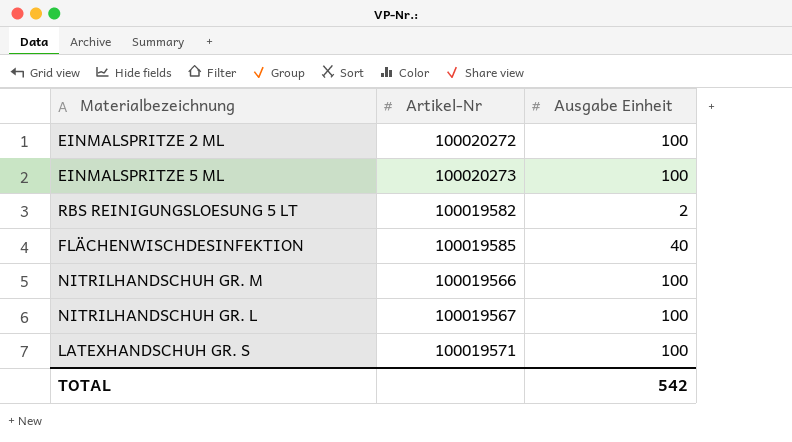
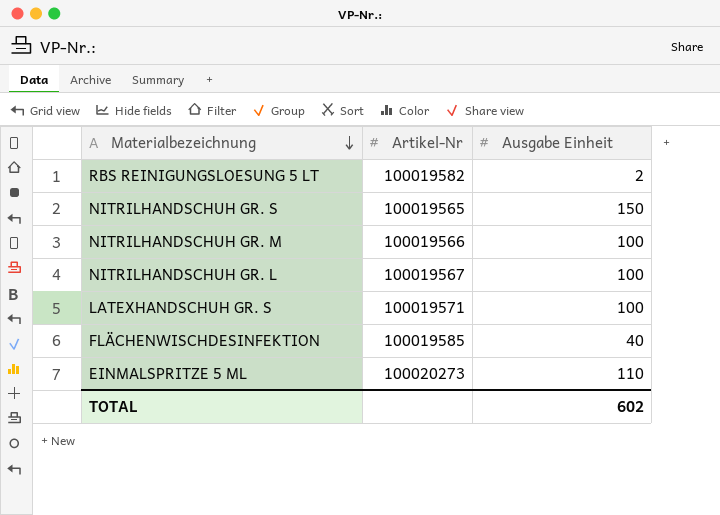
row order: none -> Materialbezeichnung descending
row EINMALSPRITZE 2 ML: 100020272 | 100 -> none
row NITRILHANDSCHUH GR. S: none -> 100019565 | 150
EINMALSPRITZE 5 ML | Ausgabe Einheit: 100 -> 110
TOTAL | Ausgabe Einheit: 542 -> 602

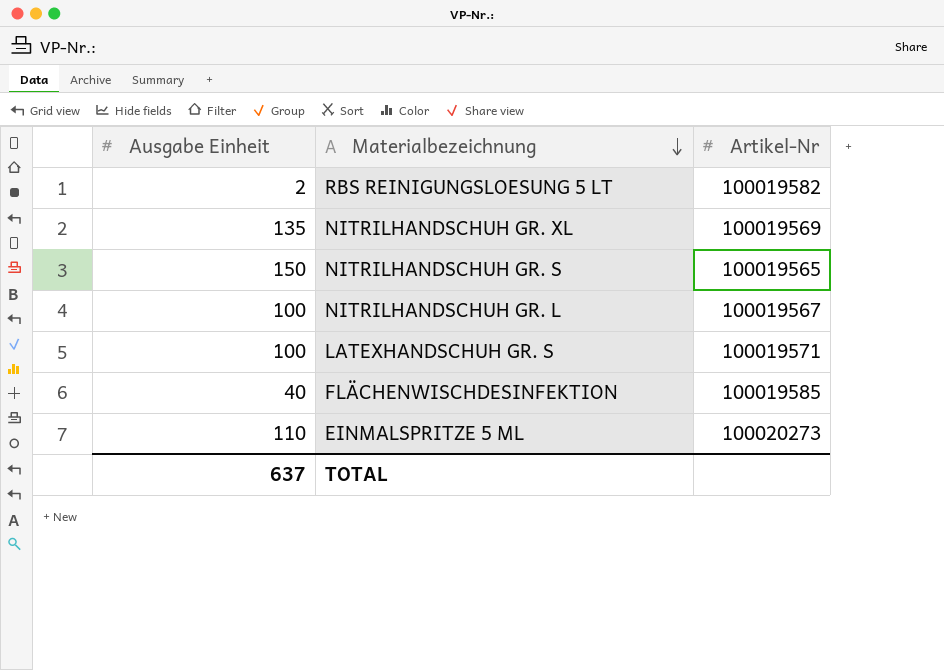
column Ausgabe Einheit | position: 3 -> 1
row NITRILHANDSCHUH GR. M: 100019566 | 100 -> none
row NITRILHANDSCHUH GR. XL: none -> 135 | 100019569
TOTAL | Ausgabe Einheit: 602 -> 637

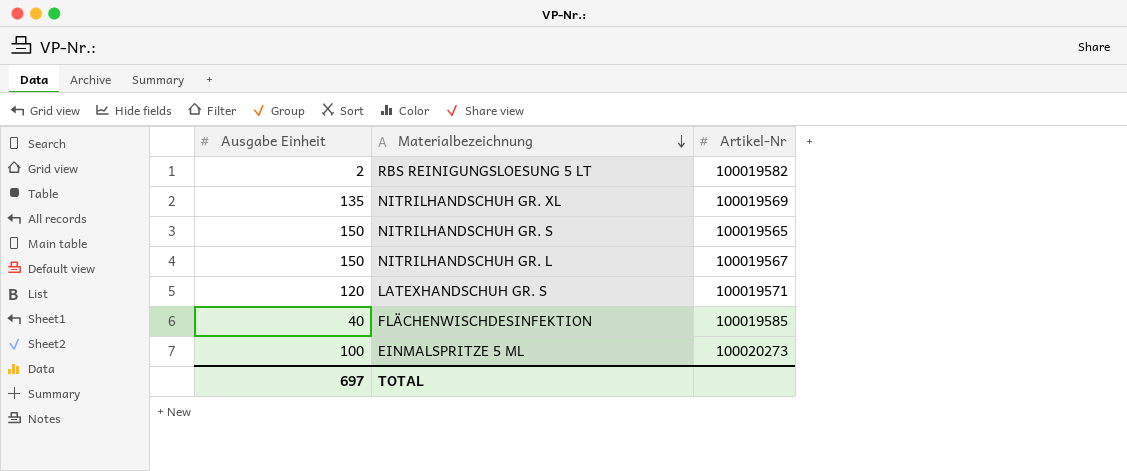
NITRILHANDSCHUH GR. L | Ausgabe Einheit: 100 -> 150
LATEXHANDSCHUH GR. S | Ausgabe Einheit: 100 -> 120
EINMALSPRITZE 5 ML | Ausgabe Einheit: 110 -> 100
TOTAL | Ausgabe Einheit: 637 -> 697

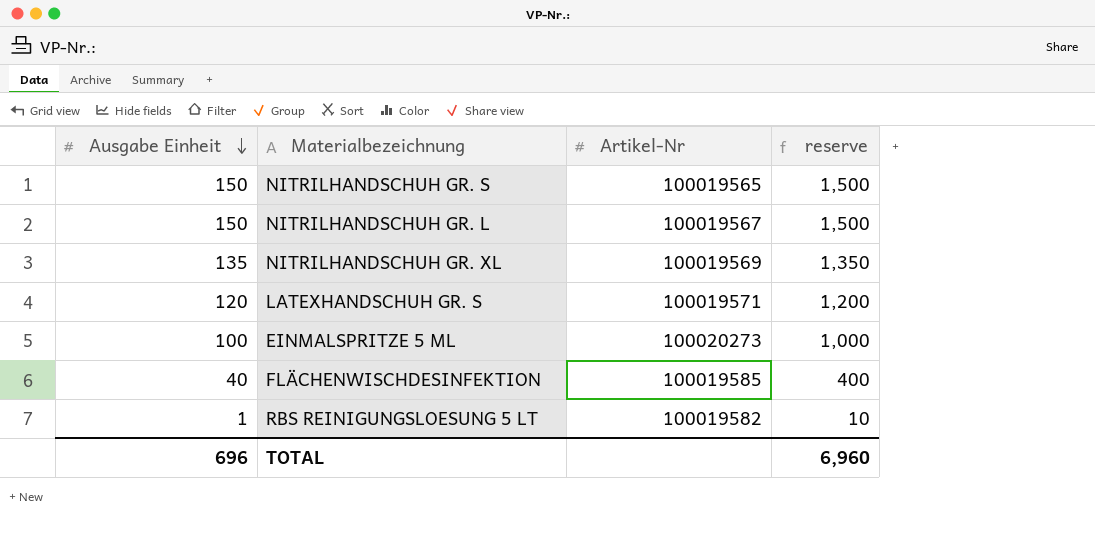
row order: Materialbezeichnung descending -> Ausgabe Einheit descending
column reserve | formula: none -> [Ausgabe Einheit] * 10
RBS REINIGUNGSLOESUNG 5 LT | Ausgabe Einheit: 2 -> 1
TOTAL | Ausgabe Einheit: 697 -> 696

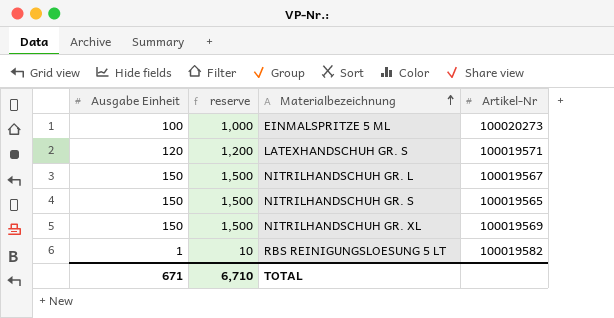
row order: Ausgabe Einheit descending -> Materialbezeichnung ascending
column reserve | position: 4 -> 2
row FLÄCHENWISCHDESINFEKTION: 40 | 100019585 | 400 -> none
NITRILHANDSCHUH GR. XL | Ausgabe Einheit: 135 -> 150
NITRILHANDSCHUH GR. XL | reserve: 1,350 -> 1,500
TOTAL | Ausgabe Einheit: 696 -> 671
TOTAL | reserve: 6,960 -> 6,710

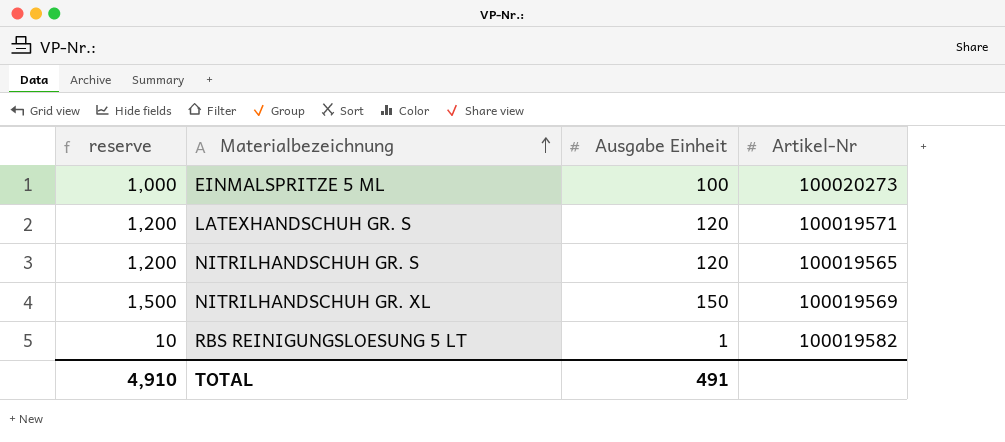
column Ausgabe Einheit | position: 1 -> 3
row NITRILHANDSCHUH GR. L: 150 | 1,500 | 100019567 -> none
NITRILHANDSCHUH GR. S | reserve: 1,500 -> 1,200
NITRILHANDSCHUH GR. S | Ausgabe Einheit: 150 -> 120
TOTAL | reserve: 6,710 -> 4,910
TOTAL | Ausgabe Einheit: 671 -> 491

